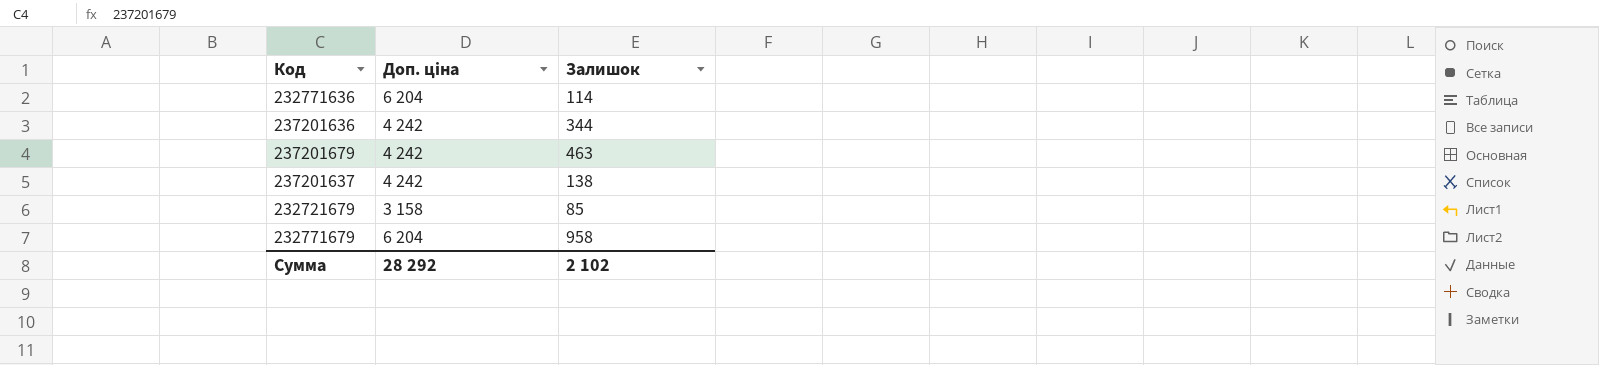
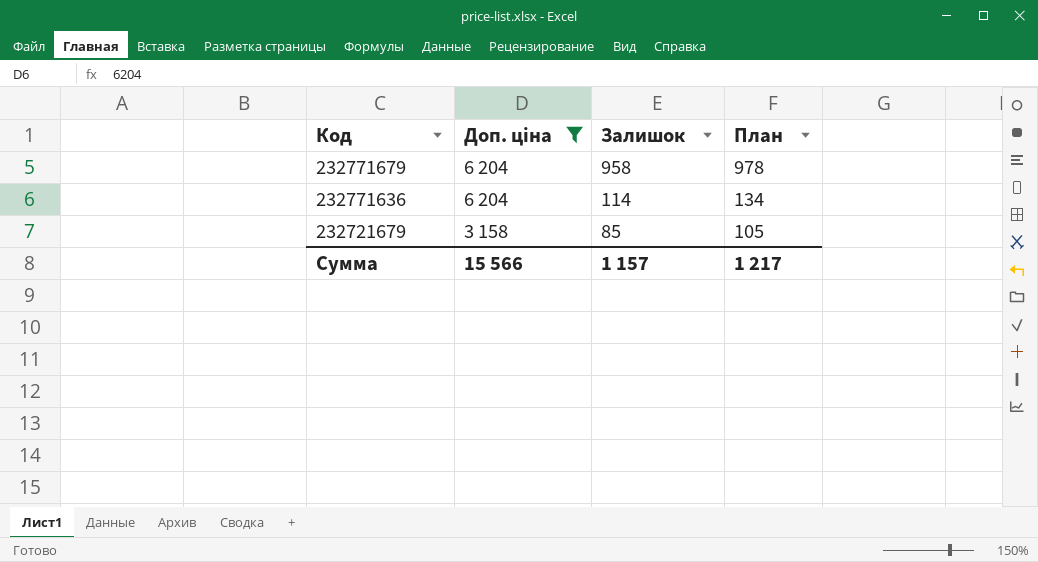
filter: none -> Доп. ціна != 4 242
row order: none -> Код descending
column План | formula: none -> [Залишок] + 20
Сумма | Доп. ціна: 28 292 -> 15 566
Сумма | Залишок: 2 102 -> 1 157

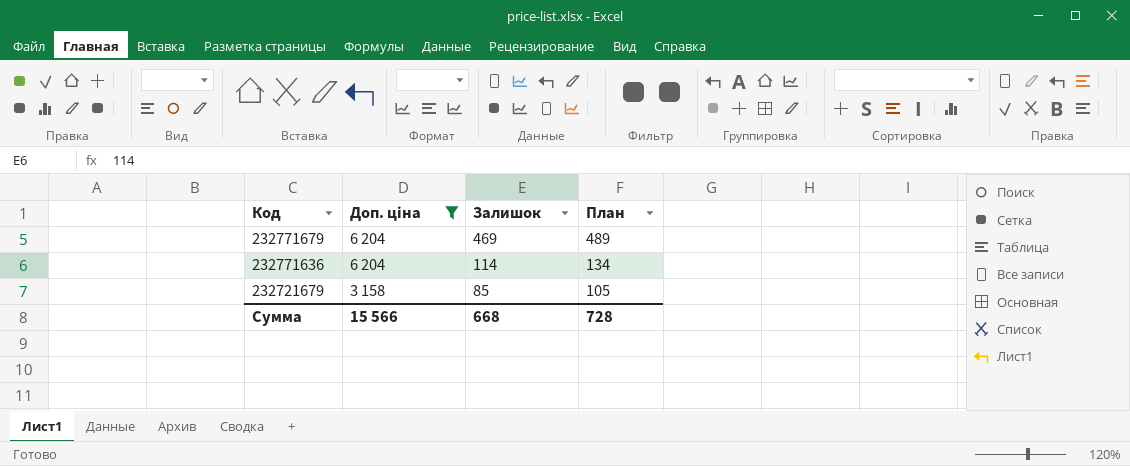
232771679 | Залишок: 958 -> 469
232771679 | План: 978 -> 489
Сумма | Залишок: 1 157 -> 668
Сумма | План: 1 217 -> 728

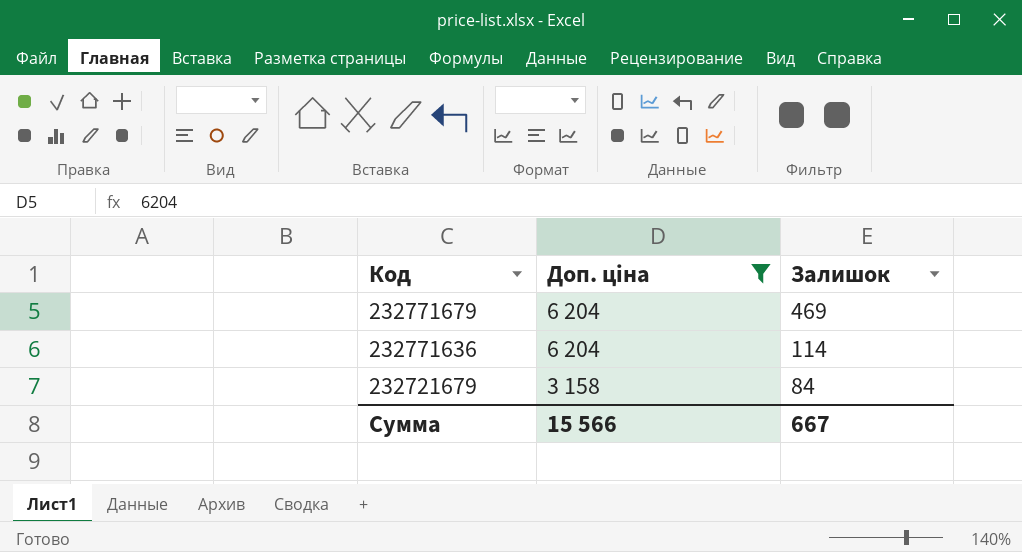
column План | formula: [Залишок] + 20 -> none
232721679 | Залишок: 85 -> 84
Сумма | Залишок: 668 -> 667

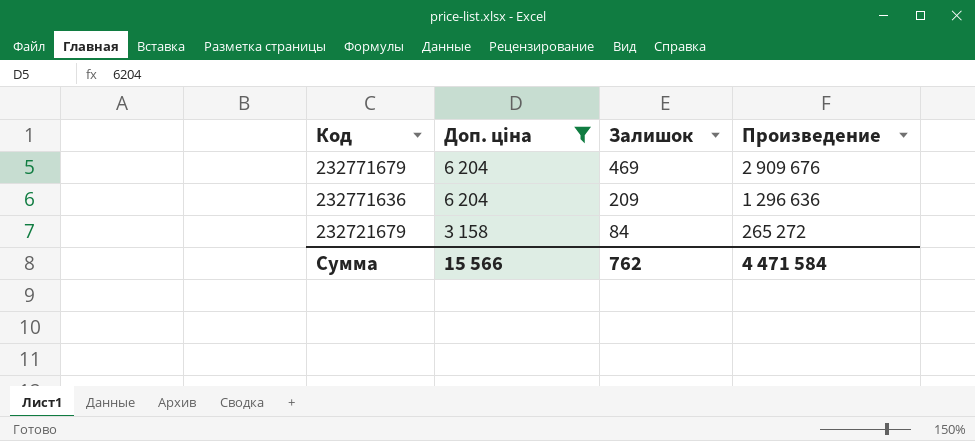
column Произведение | formula: none -> [Доп. ціна] * [Залишок]
232771636 | Залишок: 114 -> 209
Сумма | Залишок: 667 -> 762

